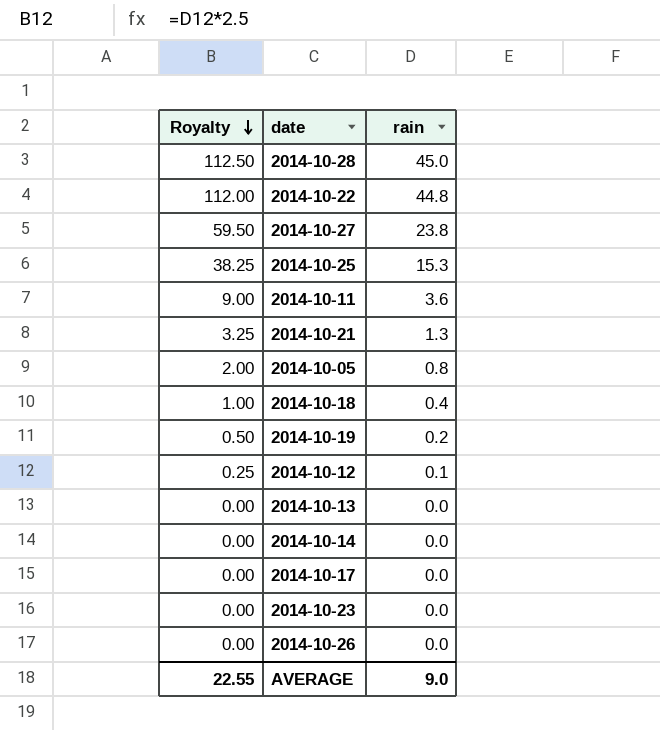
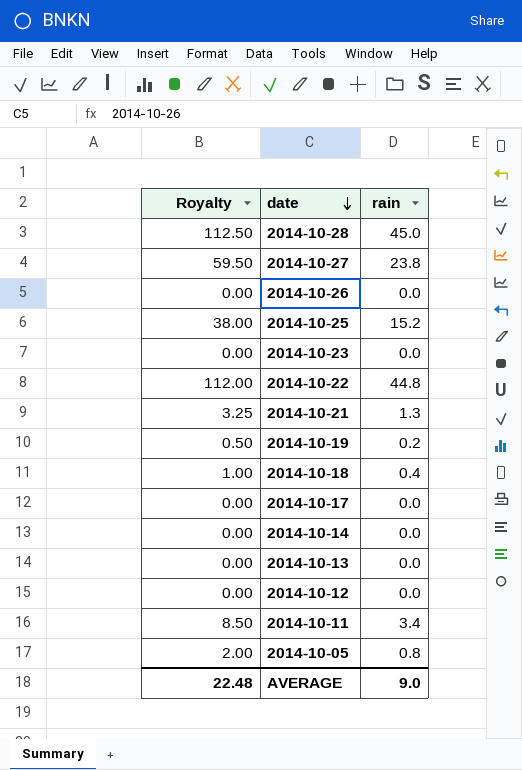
row order: Royalty descending -> date descending
2014-10-25 | Royalty: 38.25 -> 38.00
2014-10-25 | rain: 15.3 -> 15.2
2014-10-12 | Royalty: 0.25 -> 0.00
2014-10-12 | rain: 0.1 -> 0.0
2014-10-11 | Royalty: 9.00 -> 8.50
2014-10-11 | rain: 3.6 -> 3.4
AVERAGE | Royalty: 22.55 -> 22.48

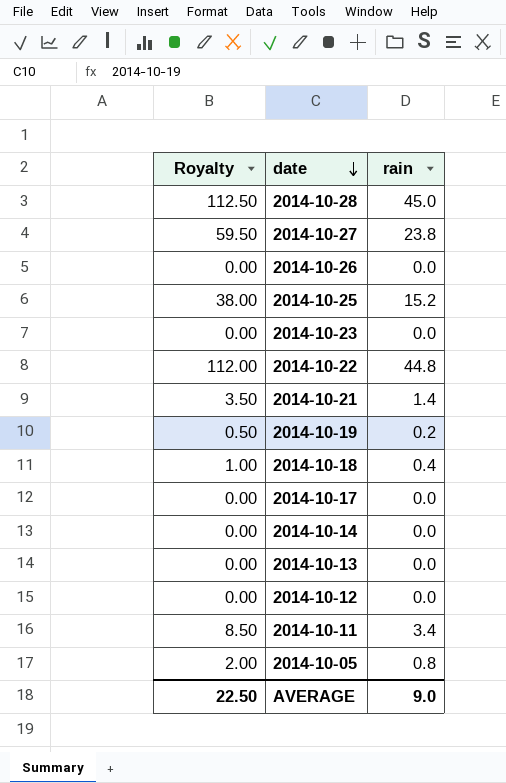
2014-10-21 | Royalty: 3.25 -> 3.50
2014-10-21 | rain: 1.3 -> 1.4
AVERAGE | Royalty: 22.48 -> 22.50

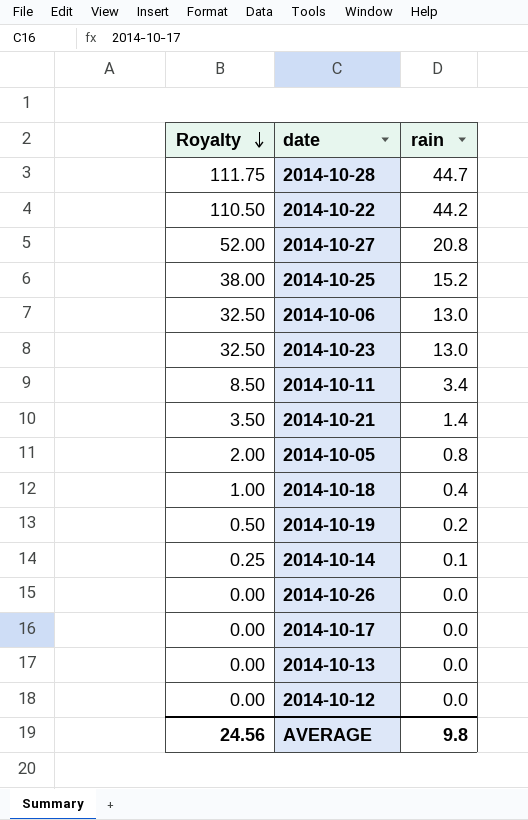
row order: date descending -> Royalty descending
2014-10-28 | Royalty: 112.50 -> 111.75
2014-10-28 | rain: 45.0 -> 44.7
2014-10-22 | Royalty: 112.00 -> 110.50
2014-10-22 | rain: 44.8 -> 44.2
2014-10-27 | Royalty: 59.50 -> 52.00
2014-10-27 | rain: 23.8 -> 20.8
row 2014-10-06: none -> 32.50 | 13.0
2014-10-23 | Royalty: 0.00 -> 32.50
2014-10-23 | rain: 0.0 -> 13.0
2014-10-14 | Royalty: 0.00 -> 0.25
2014-10-14 | rain: 0.0 -> 0.1
AVERAGE | Royalty: 22.50 -> 24.56
AVERAGE | rain: 9.0 -> 9.8

